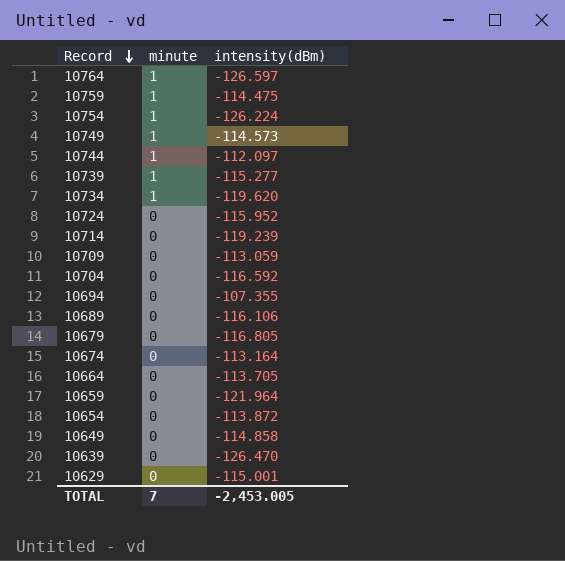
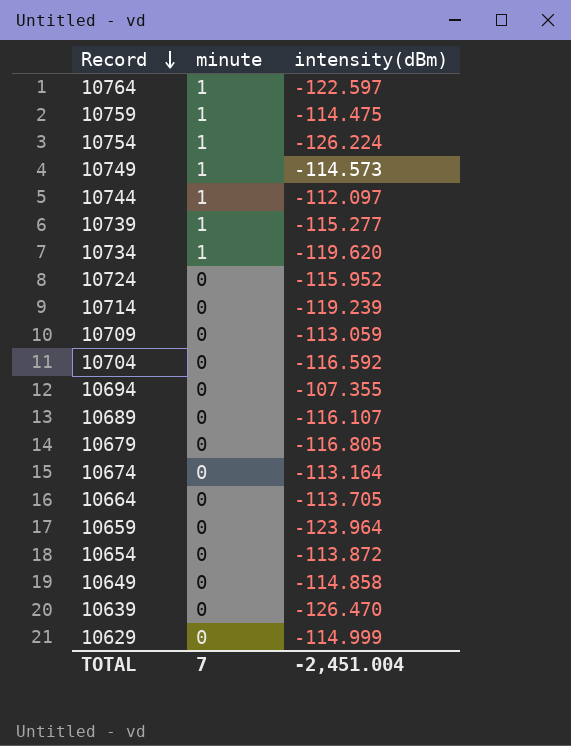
10764 | intensity(dBm): -126.597 -> -122.597
10689 | intensity(dBm): -116.106 -> -116.107
10659 | intensity(dBm): -121.964 -> -123.964
10629 | intensity(dBm): -115.001 -> -114.999
TOTAL | intensity(dBm): -2,453.005 -> -2,451.004

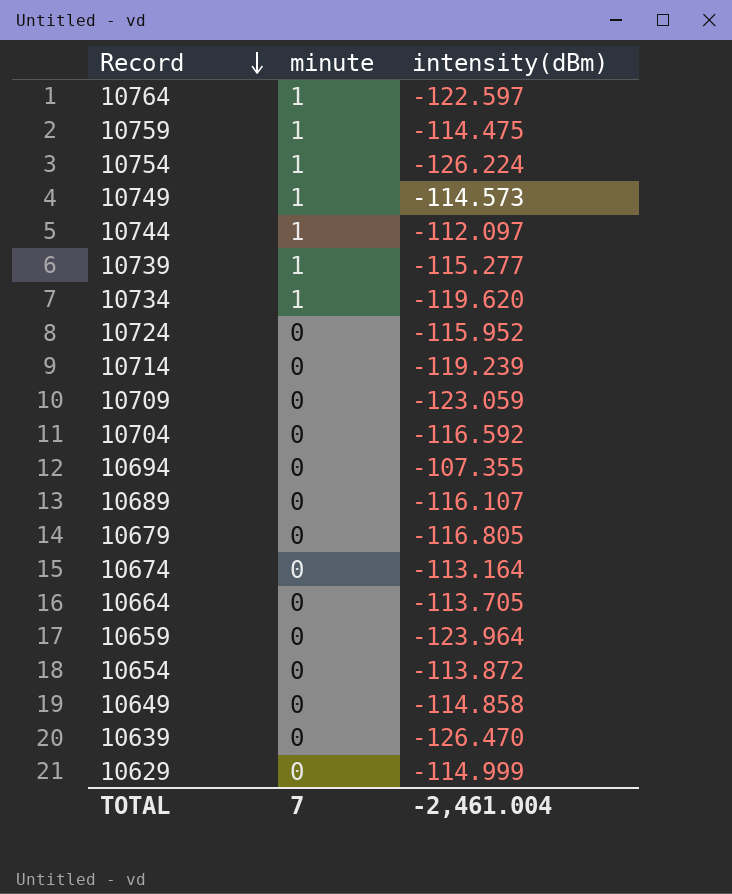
10709 | intensity(dBm): -113.059 -> -123.059
TOTAL | intensity(dBm): -2,451.004 -> -2,461.004

